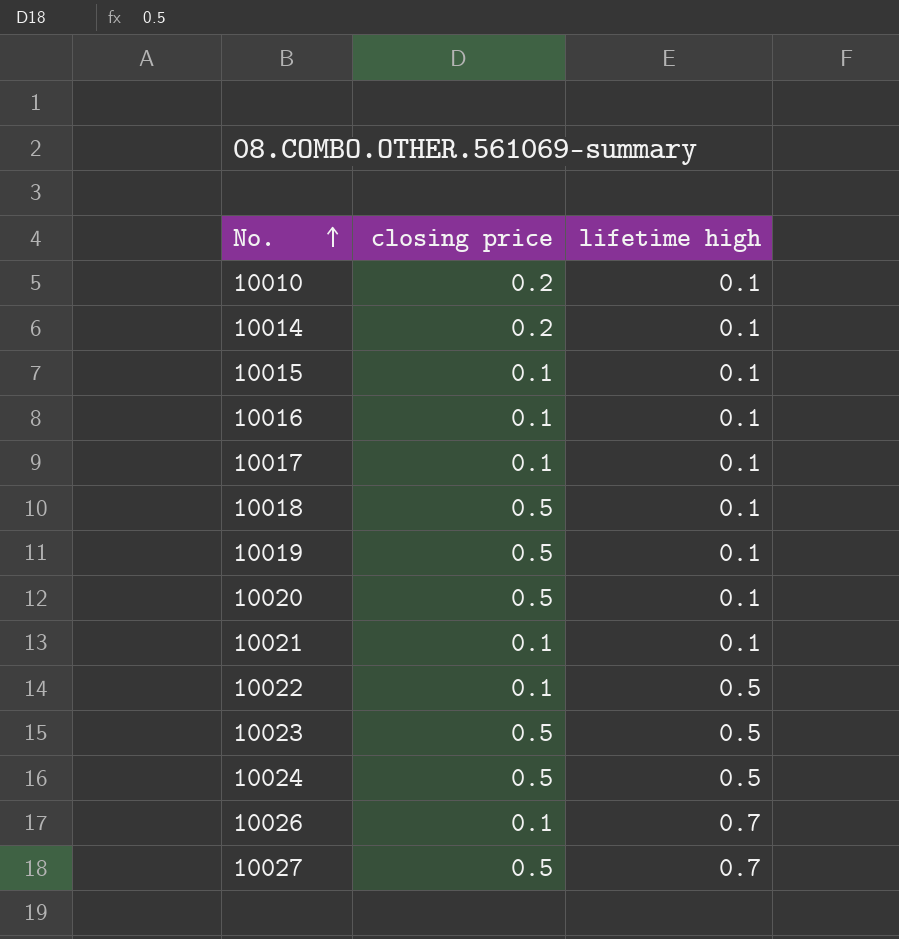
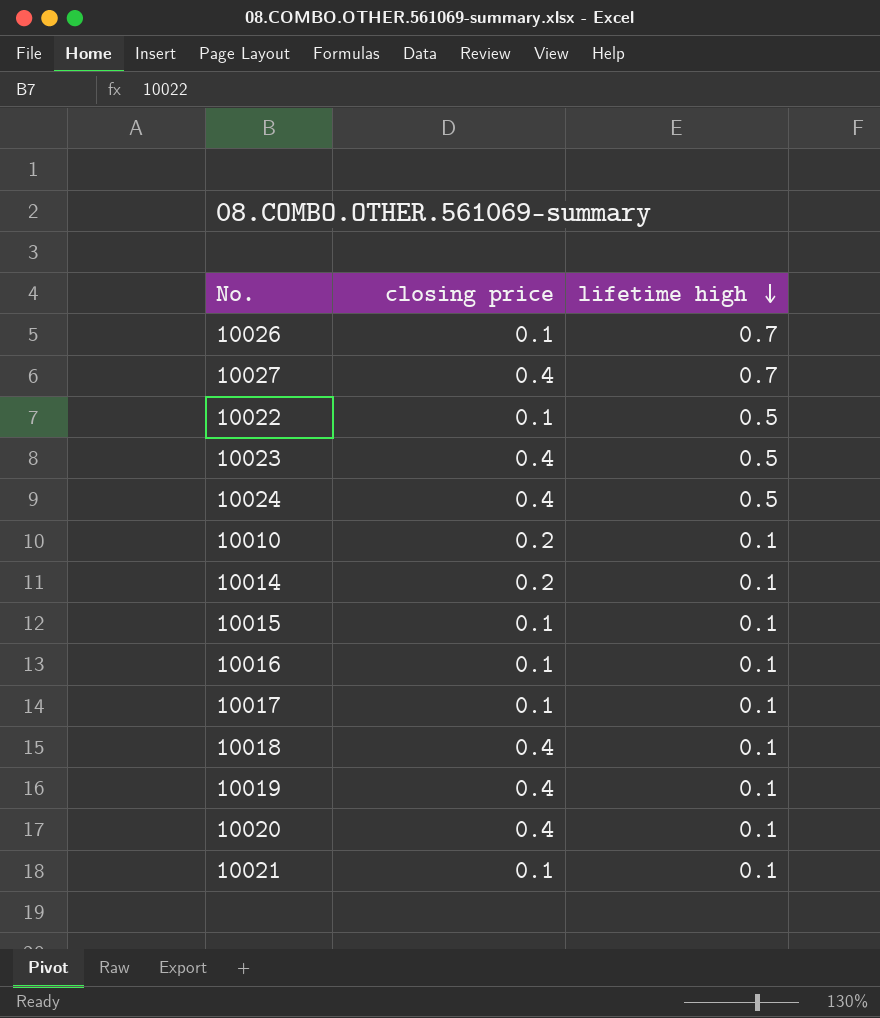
row order: No. ascending -> lifetime high descending
10027 | closing price: 0.5 -> 0.4
10023 | closing price: 0.5 -> 0.4
10024 | closing price: 0.5 -> 0.4
10018 | closing price: 0.5 -> 0.4
10019 | closing price: 0.5 -> 0.4
10020 | closing price: 0.5 -> 0.4

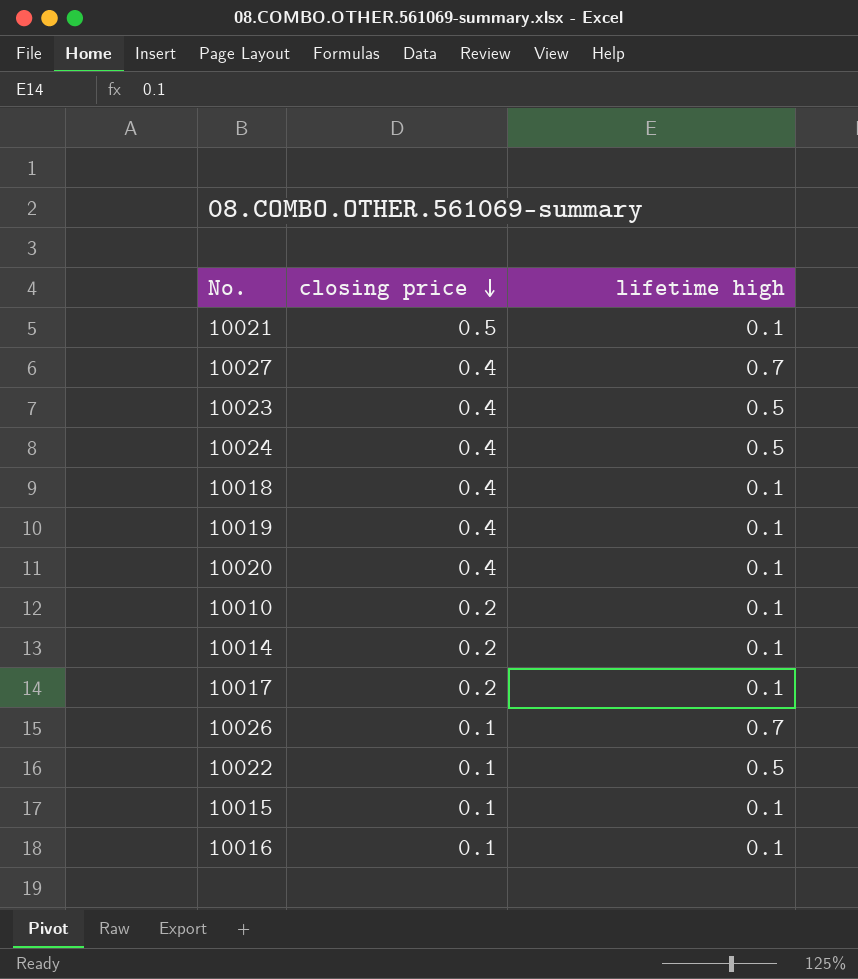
row order: lifetime high descending -> closing price descending
10021 | closing price: 0.1 -> 0.5
10017 | closing price: 0.1 -> 0.2

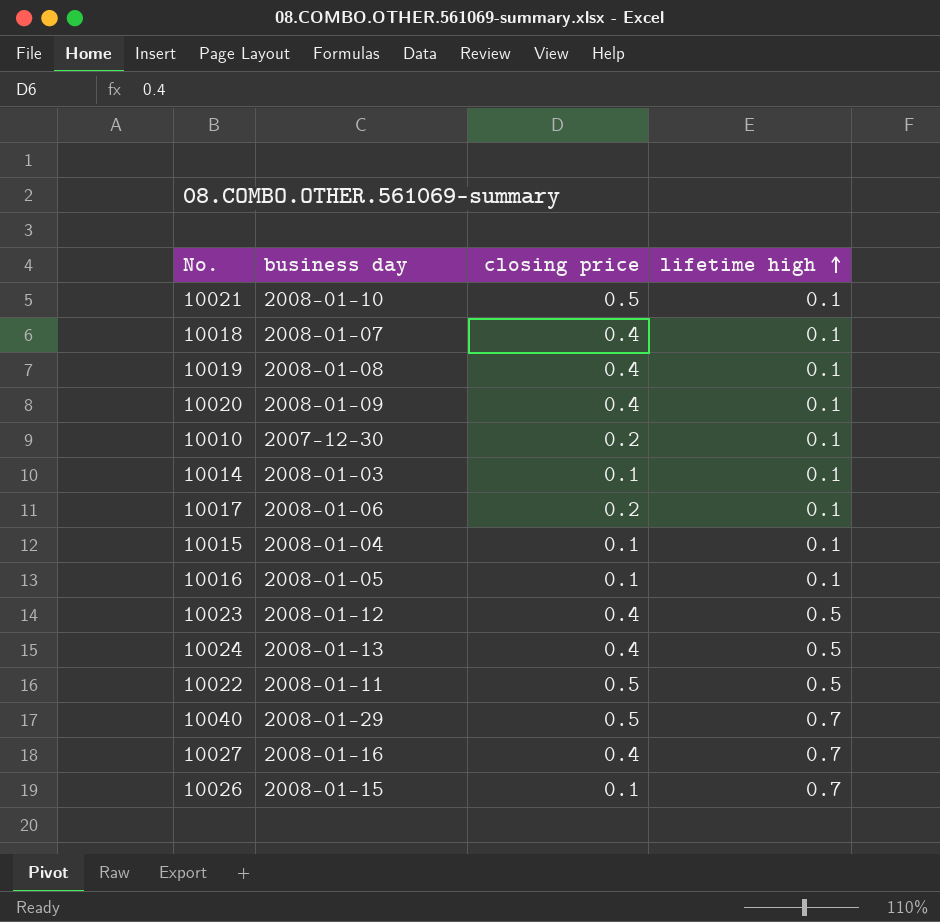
row order: closing price descending -> lifetime high ascending
column business day | position: none -> 2
10014 | closing price: 0.2 -> 0.1
10022 | closing price: 0.1 -> 0.5
row 10040: none -> 2008-01-29 | 0.5 | 0.7

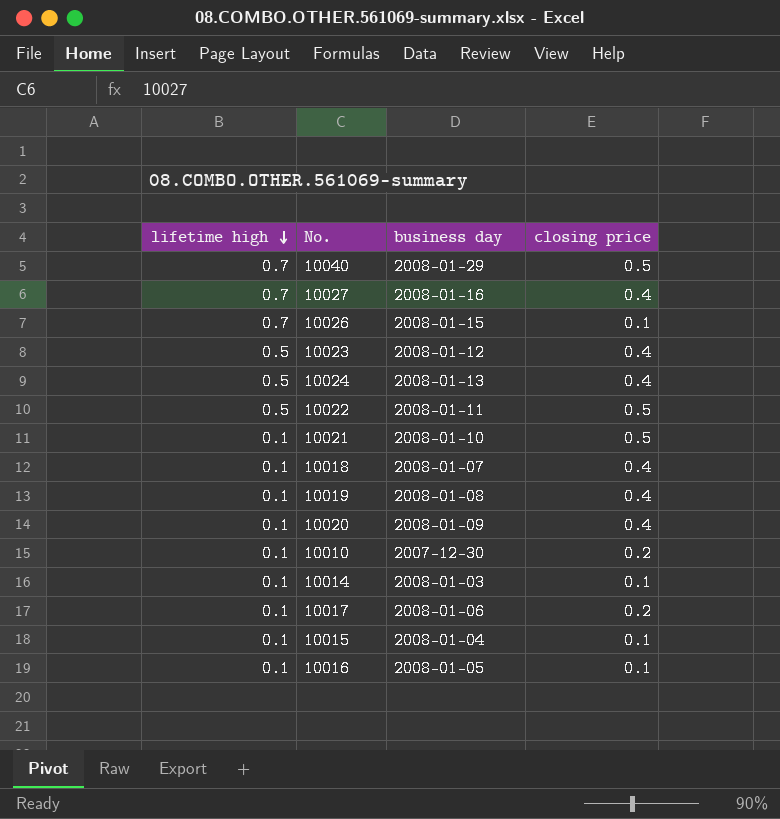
row order: lifetime high ascending -> lifetime high descending
column lifetime high | position: 4 -> 1

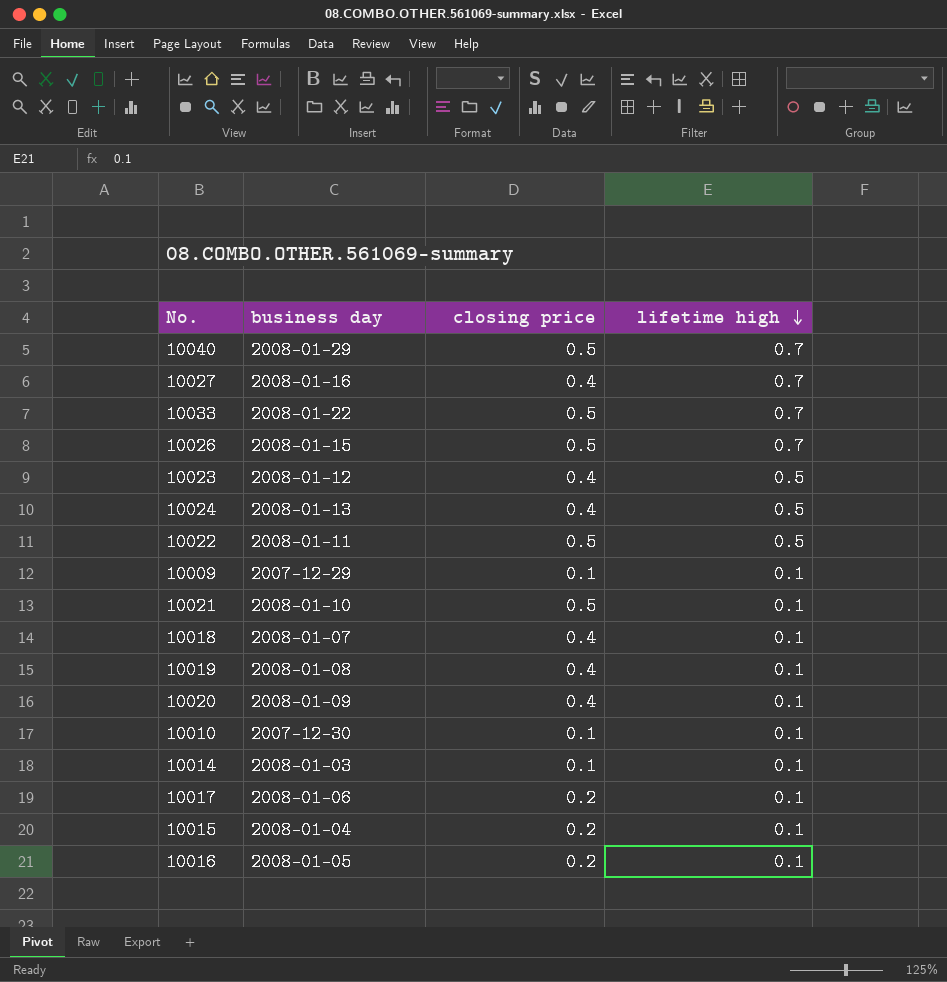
column lifetime high | position: 1 -> 4
row 10033: none -> 2008-01-22 | 0.5 | 0.7
10026 | closing price: 0.1 -> 0.5
row 10009: none -> 2007-12-29 | 0.1 | 0.1
10010 | closing price: 0.2 -> 0.1
10015 | closing price: 0.1 -> 0.2
10016 | closing price: 0.1 -> 0.2

